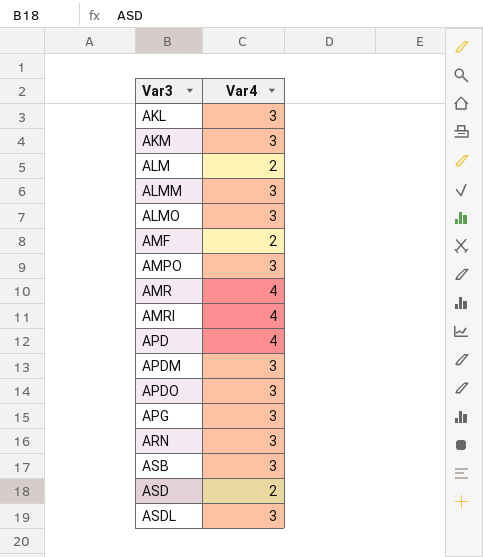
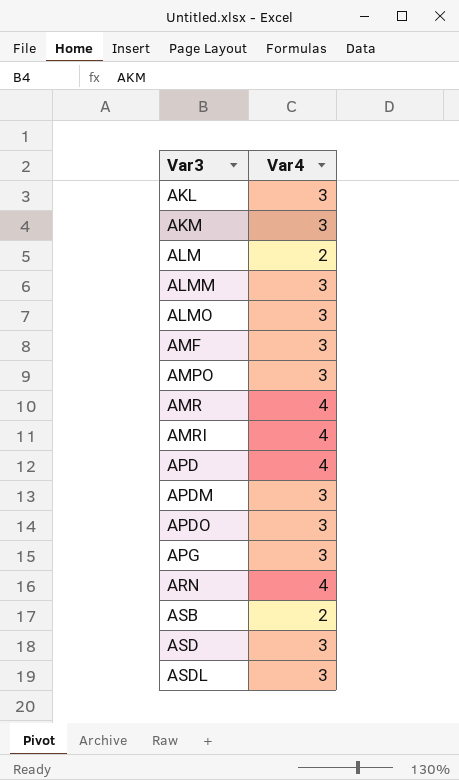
AMF | Var4: 2 -> 3
ARN | Var4: 3 -> 4
ASB | Var4: 3 -> 2
ASD | Var4: 2 -> 3

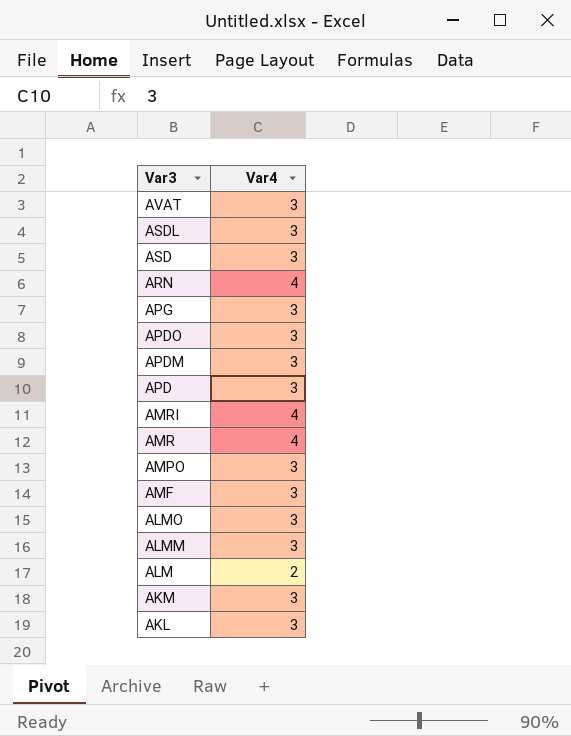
row order: Var3 ascending -> Var3 descending
row ASB: 2 -> none
row AVAT: none -> 3
APD | Var4: 4 -> 3

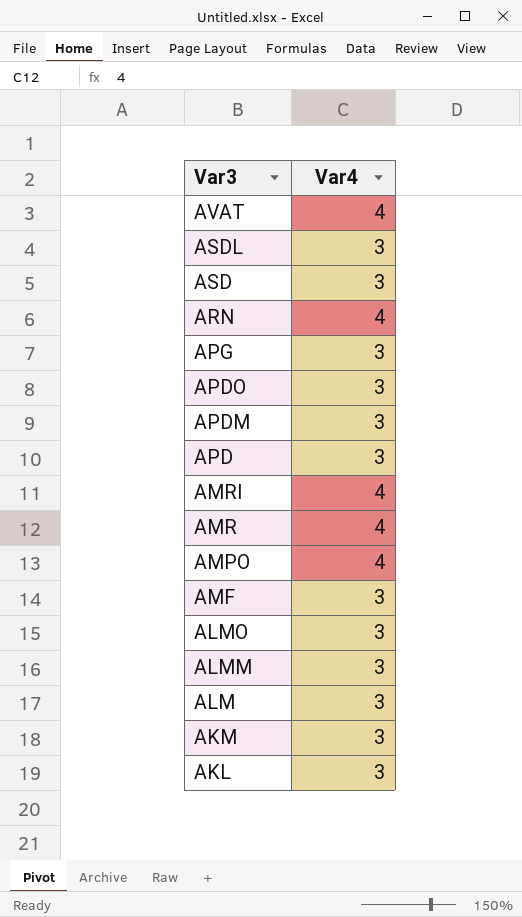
AVAT | Var4: 3 -> 4
AMPO | Var4: 3 -> 4
ALM | Var4: 2 -> 3

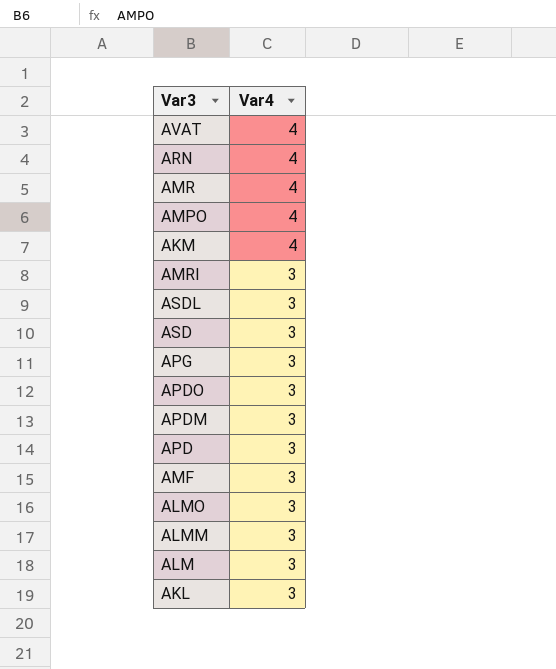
row order: Var3 descending -> Var4 descending
AKM | Var4: 3 -> 4
AMRI | Var4: 4 -> 3

